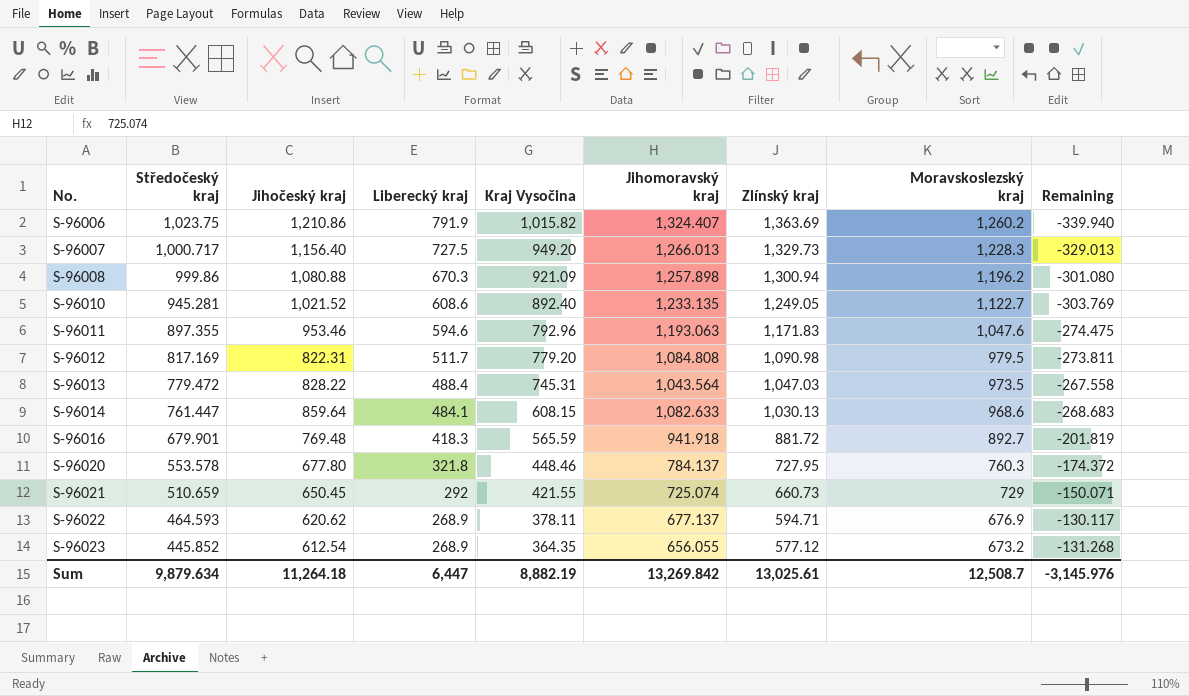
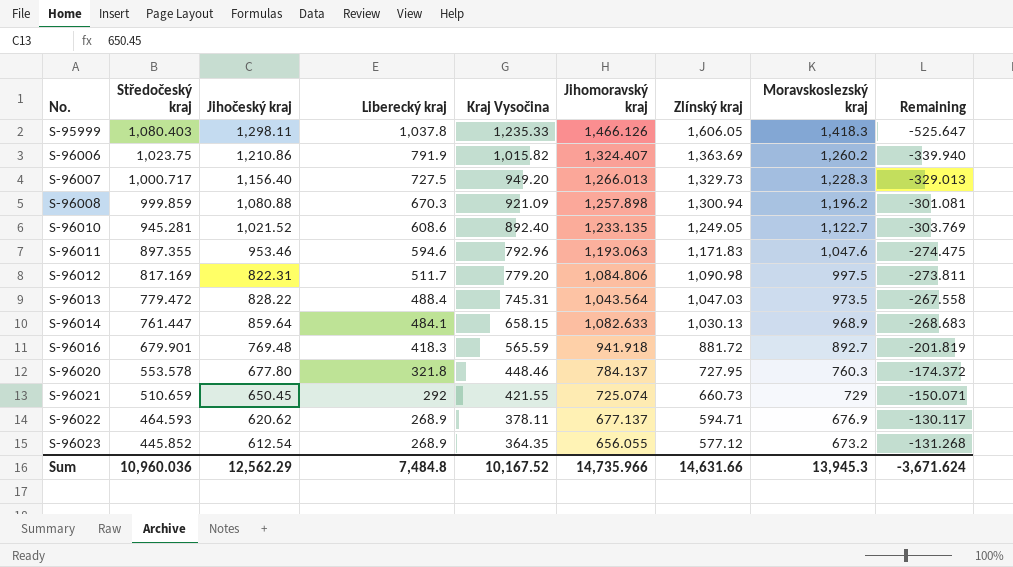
row S-95999: none -> 1,080.403 | 1,298.11 | 1,037.8 | 1,235.33 | 1,466.126 | 1,606.05 | 1,418.3 | -525.647
S-96008 | Středočeský kraj: 999.86 -> 999.859
S-96008 | Remaining: -301.080 -> -301.081
S-96012 | Jihomoravský kraj: 1,084.808 -> 1,084.806
S-96012 | Moravskoslezský kraj: 979.5 -> 997.5
S-96014 | Kraj Vysočina: 608.15 -> 658.15
S-96014 | Moravskoslezský kraj: 968.6 -> 968.9
Sum | Středočeský kraj: 9,879.634 -> 10,960.036
Sum | Jihočeský kraj: 11,264.18 -> 12,562.29
Sum | Liberecký kraj: 6,447 -> 7,484.8
Sum | Kraj Vysočina: 8,882.19 -> 10,167.52
Sum | Jihomoravský kraj: 13,269.842 -> 14,735.966
Sum | Zlínský kraj: 13,025.61 -> 14,631.66
Sum | Moravskoslezský kraj: 12,508.7 -> 13,945.3
Sum | Remaining: -3,145.976 -> -3,671.624

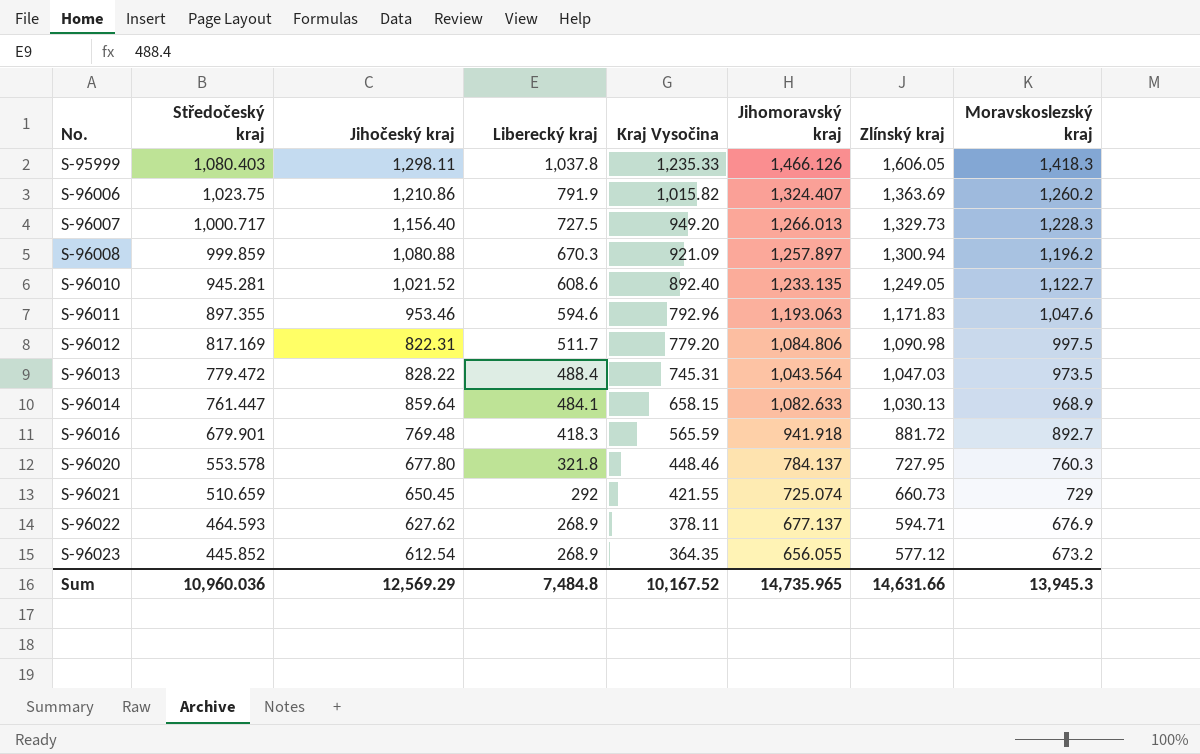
column Remaining | formula: [Středočeský kraj] - [Zlínský kraj] -> none
S-96008 | Jihomoravský kraj: 1,257.898 -> 1,257.897
S-96022 | Jihočeský kraj: 620.62 -> 627.62
Sum | Jihočeský kraj: 12,562.29 -> 12,569.29
Sum | Jihomoravský kraj: 14,735.966 -> 14,735.965

